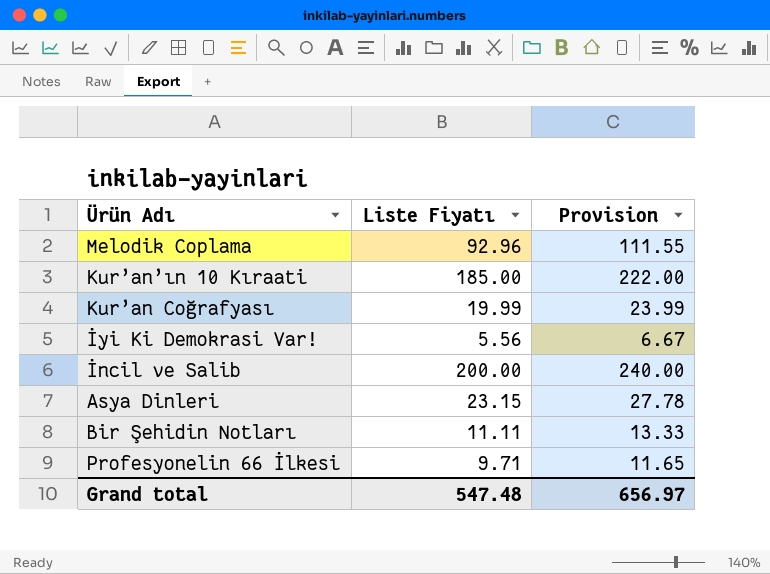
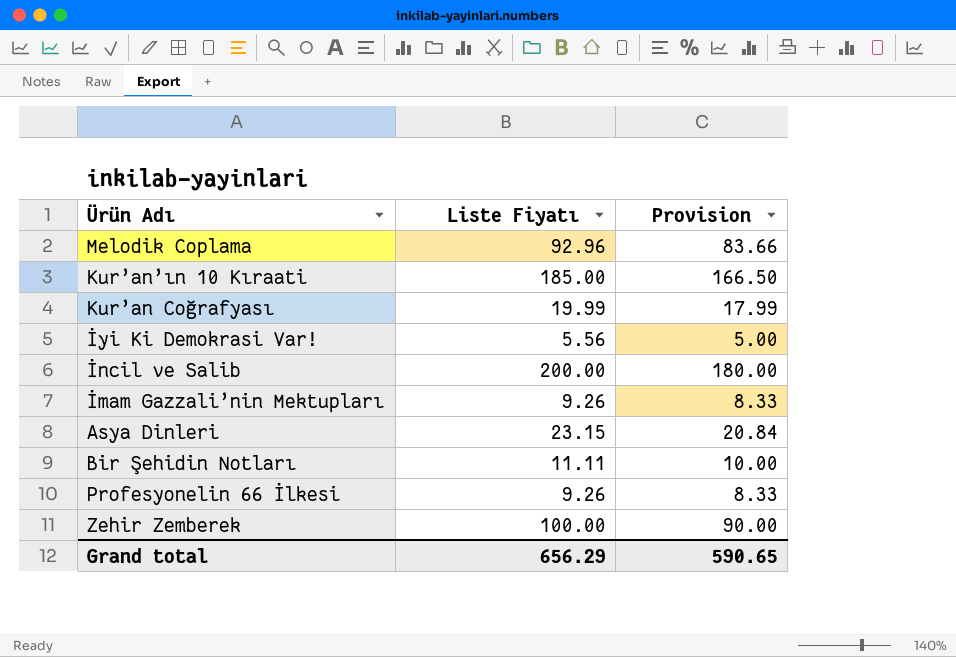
column Provision | formula: [Liste Fiyatı] * 1.2 -> [Liste Fiyatı] * 0.9
row İmam Gazzali’nin Mektupları: none -> 9.26 | 8.33
Profesyonelin 66 İlkesi | Liste Fiyatı: 9.71 -> 9.26
row Zehir Zemberek: none -> 100.00 | 90.00
Grand total | Liste Fiyatı: 547.48 -> 656.29
Grand total | Provision: 656.97 -> 590.65

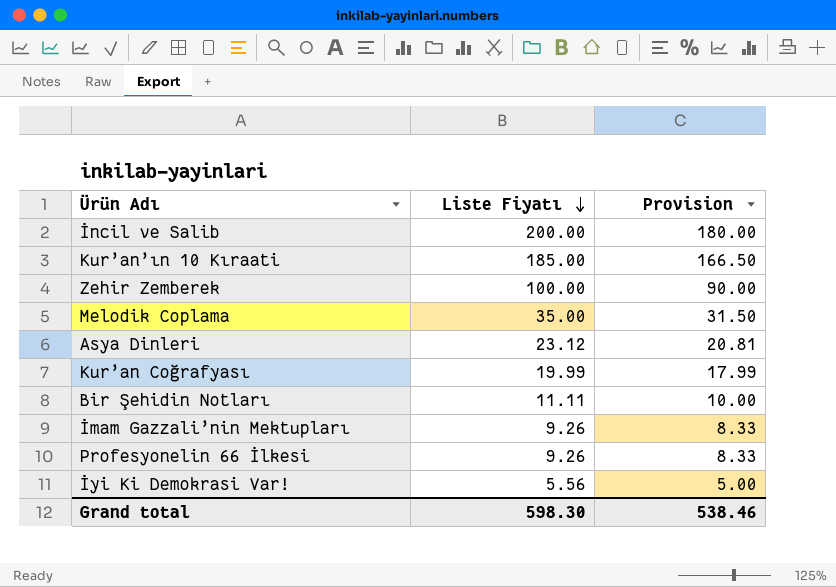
row order: none -> Liste Fiyatı descending
Melodik Coplama | Liste Fiyatı: 92.96 -> 35.00
Melodik Coplama | Provision: 83.66 -> 31.50
Asya Dinleri | Liste Fiyatı: 23.15 -> 23.12
Asya Dinleri | Provision: 20.84 -> 20.81
Grand total | Liste Fiyatı: 656.29 -> 598.30
Grand total | Provision: 590.65 -> 538.46

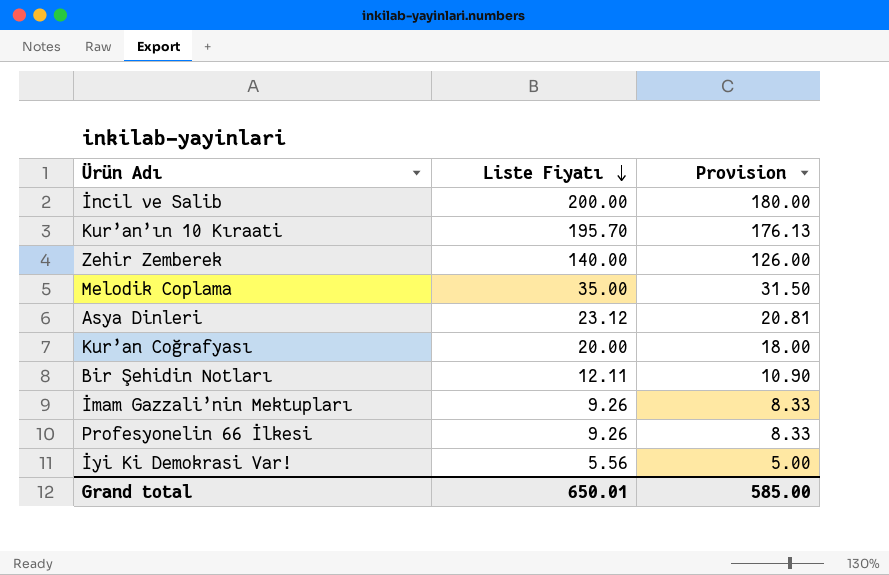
Kur’an’ın 10 Kıraati | Liste Fiyatı: 185.00 -> 195.70
Kur’an’ın 10 Kıraati | Provision: 166.50 -> 176.13
Zehir Zemberek | Liste Fiyatı: 100.00 -> 140.00
Zehir Zemberek | Provision: 90.00 -> 126.00
Kur’an Coğrafyası | Liste Fiyatı: 19.99 -> 20.00
Kur’an Coğrafyası | Provision: 17.99 -> 18.00
Bir Şehidin Notları | Liste Fiyatı: 11.11 -> 12.11
Bir Şehidin Notları | Provision: 10.00 -> 10.90
Grand total | Liste Fiyatı: 598.30 -> 650.01
Grand total | Provision: 538.46 -> 585.00

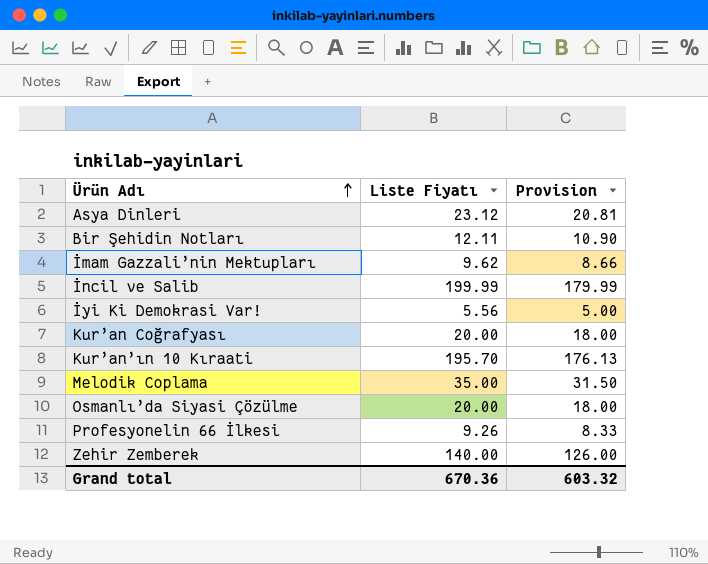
row order: Liste Fiyatı descending -> Ürün Adı ascending
İmam Gazzali’nin Mektupları | Liste Fiyatı: 9.26 -> 9.62
İmam Gazzali’nin Mektupları | Provision: 8.33 -> 8.66
İncil ve Salib | Liste Fiyatı: 200.00 -> 199.99
İncil ve Salib | Provision: 180.00 -> 179.99
row Osmanlı’da Siyasi Çözülme: none -> 20.00 | 18.00
Grand total | Liste Fiyatı: 650.01 -> 670.36
Grand total | Provision: 585.00 -> 603.32

